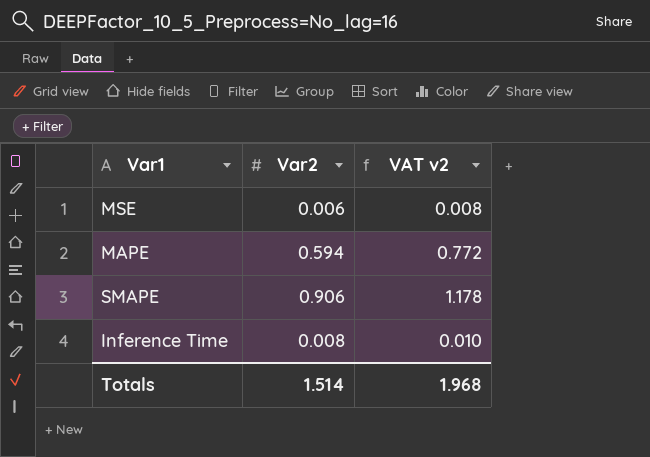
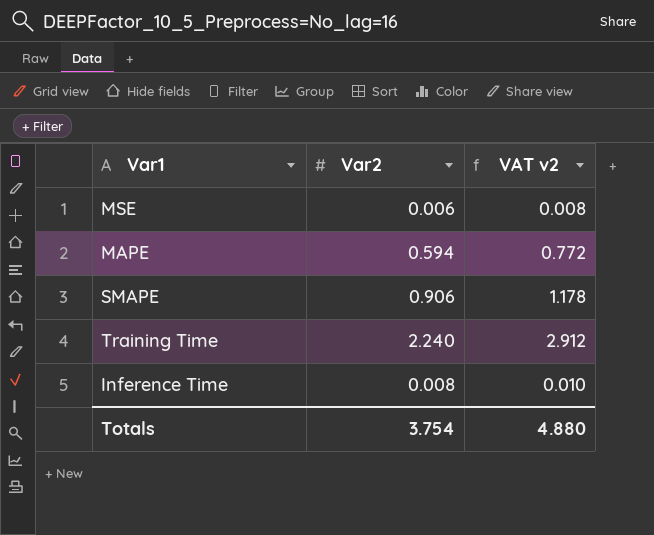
row Training Time: none -> 2.240 | 2.912
Totals | Var2: 1.514 -> 3.754
Totals | VAT v2: 1.968 -> 4.880

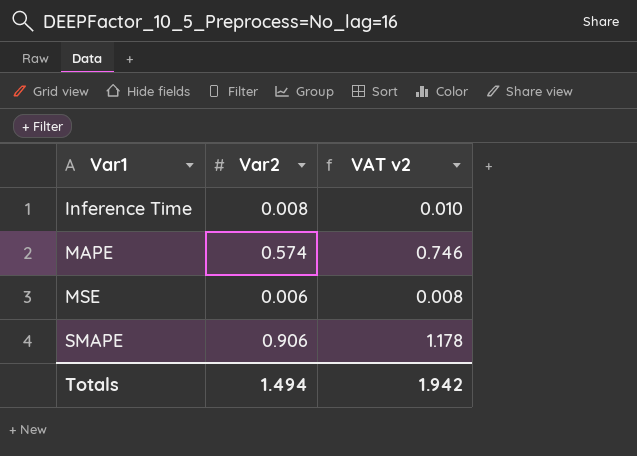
row order: none -> Var1 ascending
row Training Time: 2.240 | 2.912 -> none
MAPE | Var2: 0.594 -> 0.574
MAPE | VAT v2: 0.772 -> 0.746
Totals | Var2: 3.754 -> 1.494
Totals | VAT v2: 4.880 -> 1.942

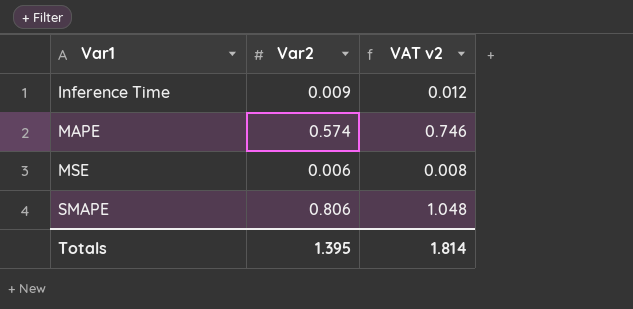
Inference Time | Var2: 0.008 -> 0.009
Inference Time | VAT v2: 0.010 -> 0.012
SMAPE | Var2: 0.906 -> 0.806
SMAPE | VAT v2: 1.178 -> 1.048
Totals | Var2: 1.494 -> 1.395
Totals | VAT v2: 1.942 -> 1.814

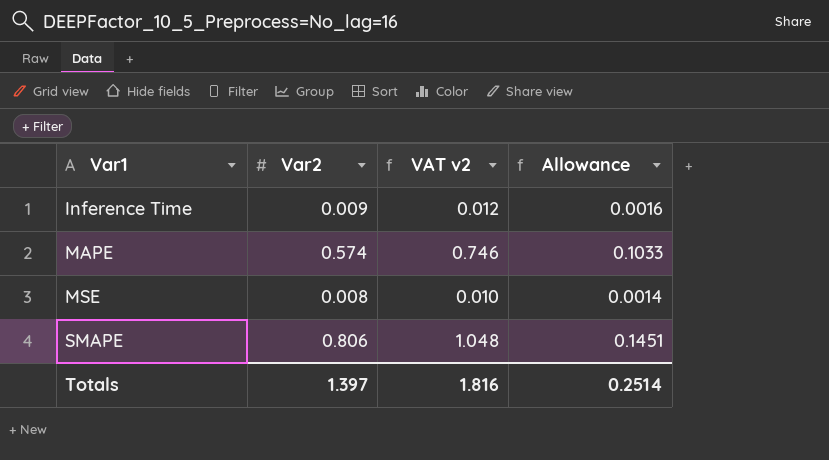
column Allowance | formula: none -> [Var2] * 0.18
MSE | Var2: 0.006 -> 0.008
MSE | VAT v2: 0.008 -> 0.010
Totals | Var2: 1.395 -> 1.397
Totals | VAT v2: 1.814 -> 1.816

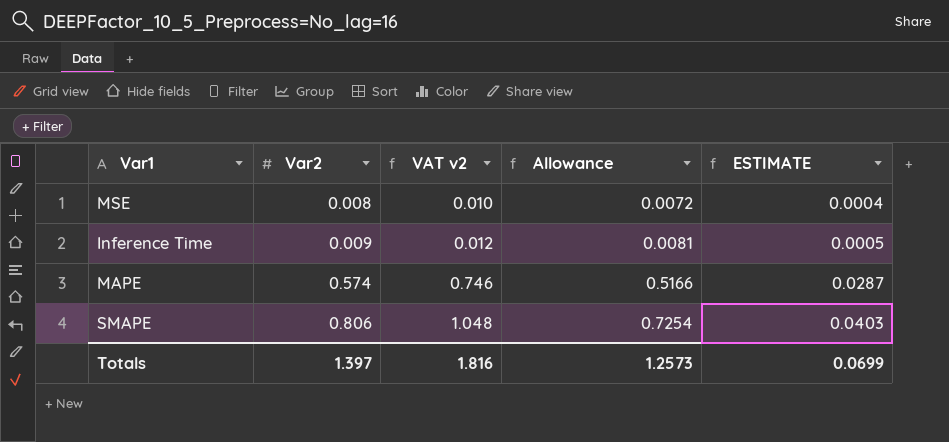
row order: Var1 ascending -> Var2 ascending
column Allowance | formula: [Var2] * 0.18 -> [Var2] * 0.9
column ESTIMATE | formula: none -> [Var2] * 0.05
Totals | Allowance: 0.2514 -> 1.2573

